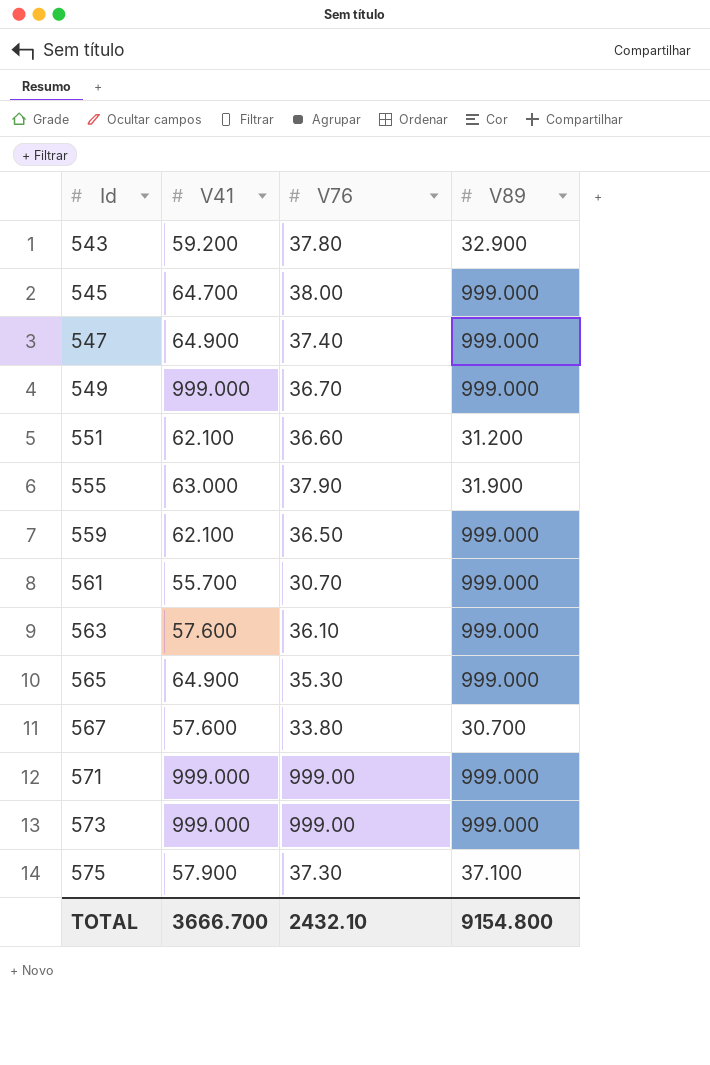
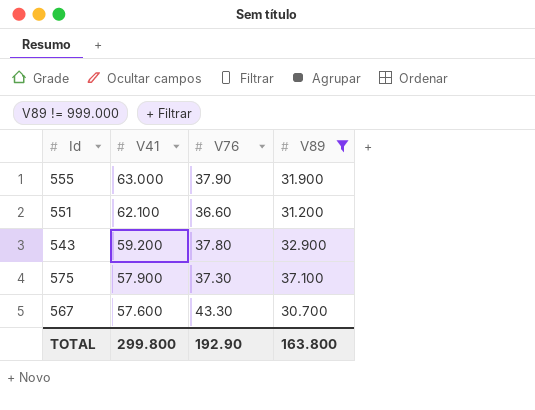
filter: none -> V89 != 999.000
row order: Id ascending -> V41 descending
567 | V76: 33.80 -> 43.30
TOTAL | V41: 3666.700 -> 299.800
TOTAL | V76: 2432.10 -> 192.90
TOTAL | V89: 9154.800 -> 163.800

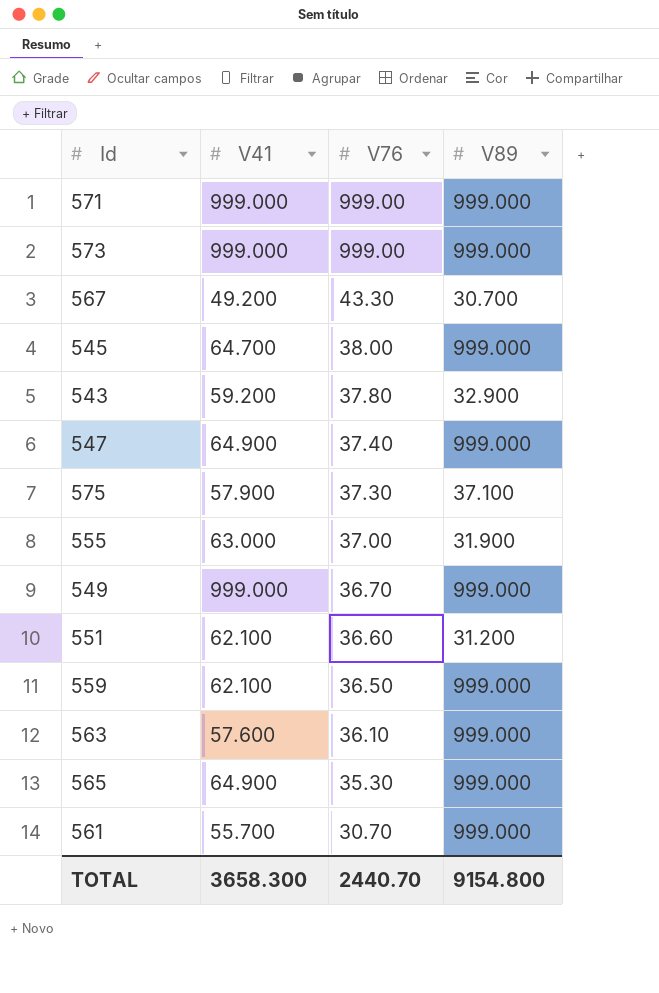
filter: V89 != 999.000 -> none
row order: V41 descending -> V76 descending
567 | V41: 57.600 -> 49.200
555 | V76: 37.90 -> 37.00
TOTAL | V41: 299.800 -> 3658.300
TOTAL | V76: 192.90 -> 2440.70
TOTAL | V89: 163.800 -> 9154.800

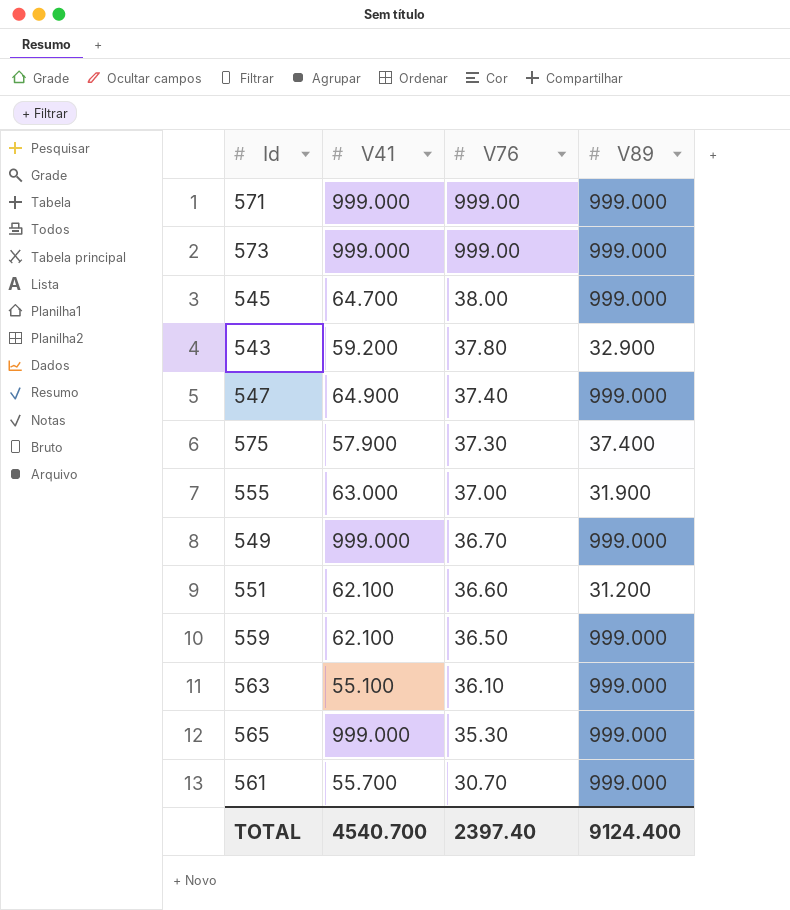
row 567: 49.200 | 43.30 | 30.700 -> none
575 | V89: 37.100 -> 37.400
563 | V41: 57.600 -> 55.100
565 | V41: 64.900 -> 999.000
TOTAL | V41: 3658.300 -> 4540.700
TOTAL | V76: 2440.70 -> 2397.40
TOTAL | V89: 9154.800 -> 9124.400

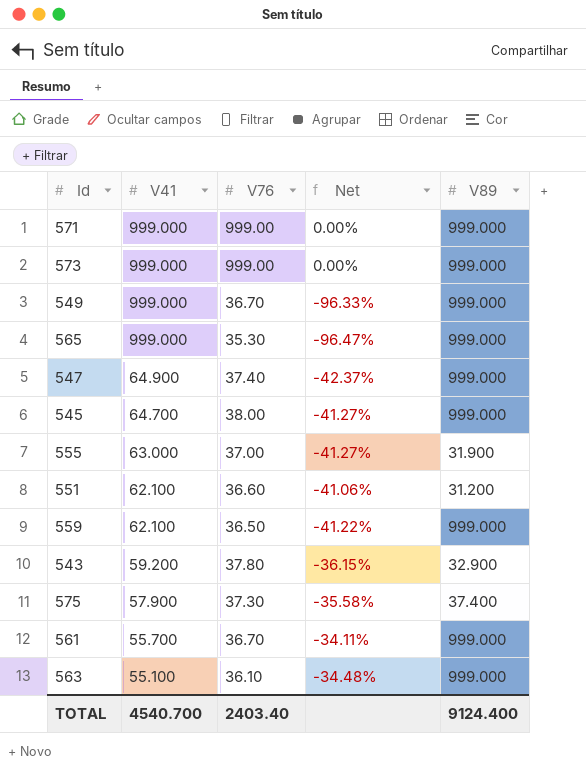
row order: V76 descending -> V41 descending
column Net | formula: none -> ([V76] - [V41]) / [V41]
561 | V76: 30.70 -> 36.70
TOTAL | V76: 2397.40 -> 2403.40

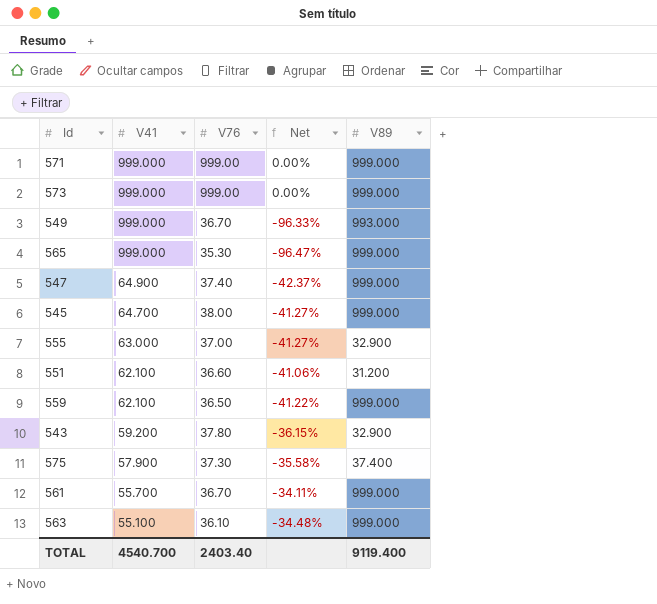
549 | V89: 999.000 -> 993.000
555 | V89: 31.900 -> 32.900
TOTAL | V89: 9124.400 -> 9119.400

